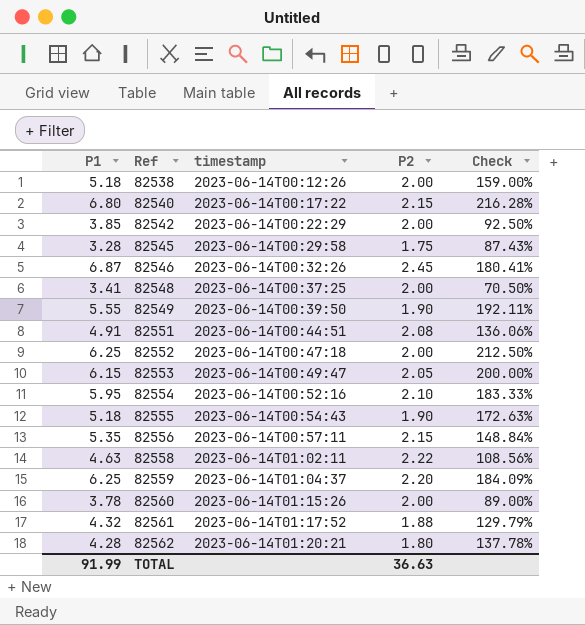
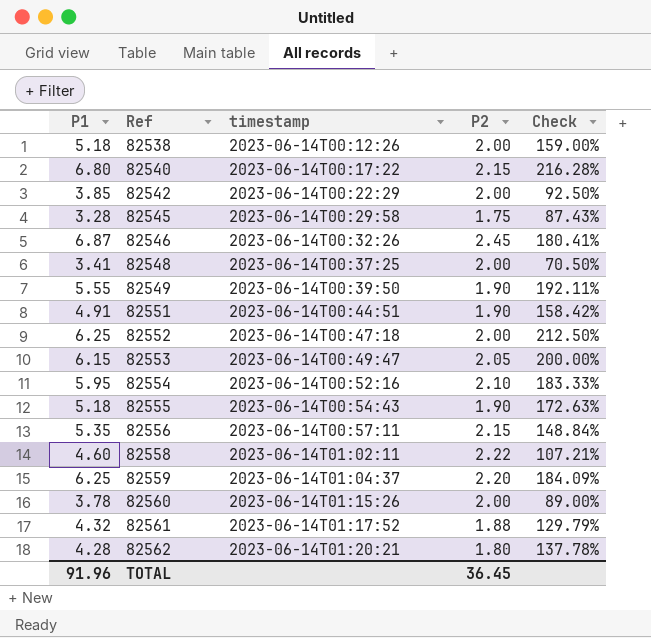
82551 | P2: 2.08 -> 1.90
82551 | Check: 136.06% -> 158.42%
82558 | P1: 4.63 -> 4.60
82558 | Check: 108.56% -> 107.21%
TOTAL | P1: 91.99 -> 91.96
TOTAL | P2: 36.63 -> 36.45

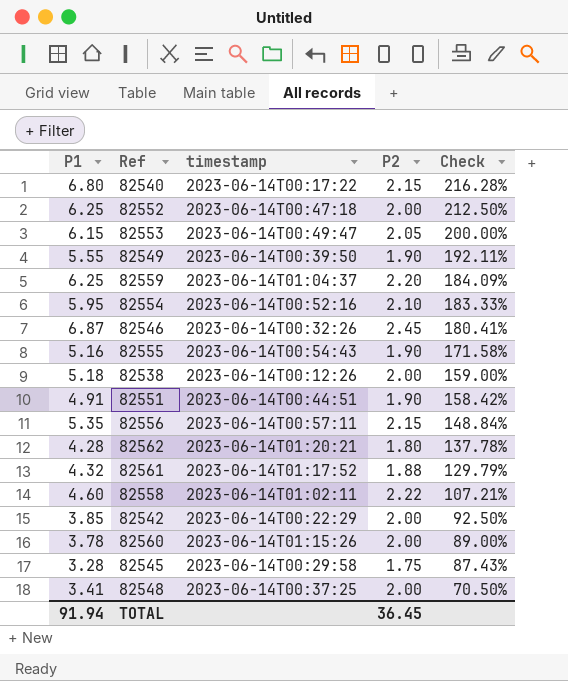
row order: Ref ascending -> Check descending
82555 | P1: 5.18 -> 5.16
82555 | Check: 172.63% -> 171.58%
TOTAL | P1: 91.96 -> 91.94

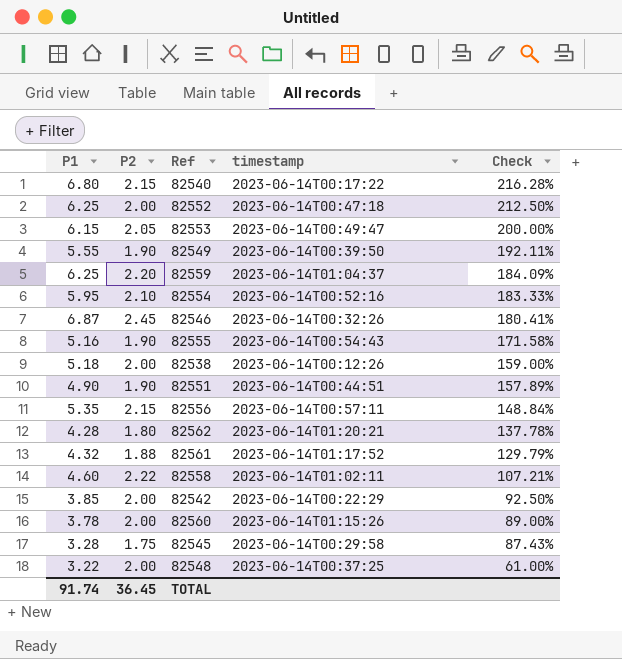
column P2 | position: 4 -> 2
82551 | P1: 4.91 -> 4.90
82551 | Check: 158.42% -> 157.89%
82548 | P1: 3.41 -> 3.22
82548 | Check: 70.50% -> 61.00%
TOTAL | P1: 91.94 -> 91.74

